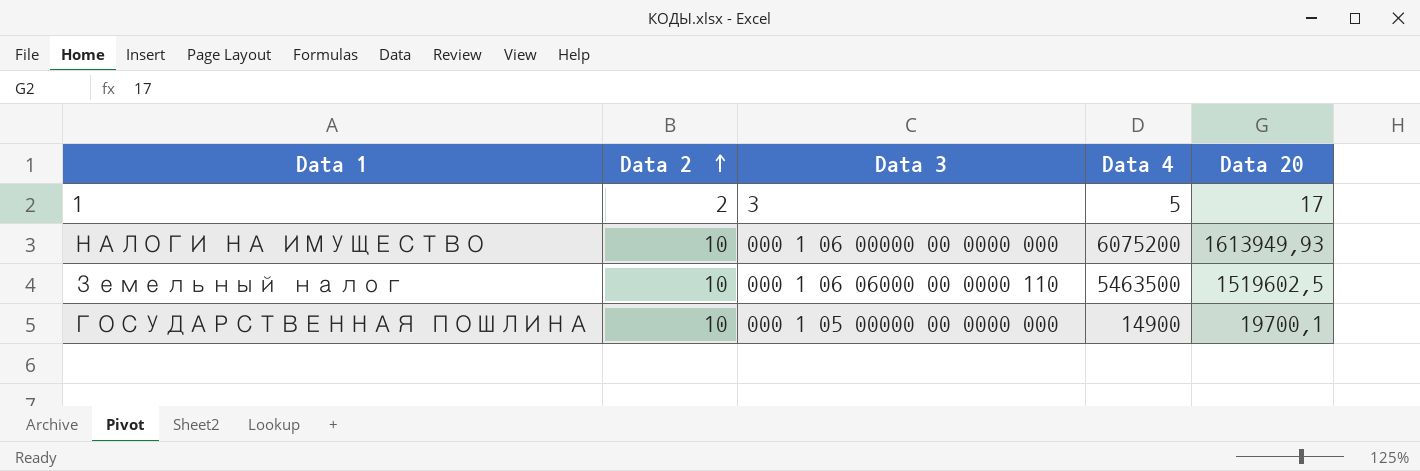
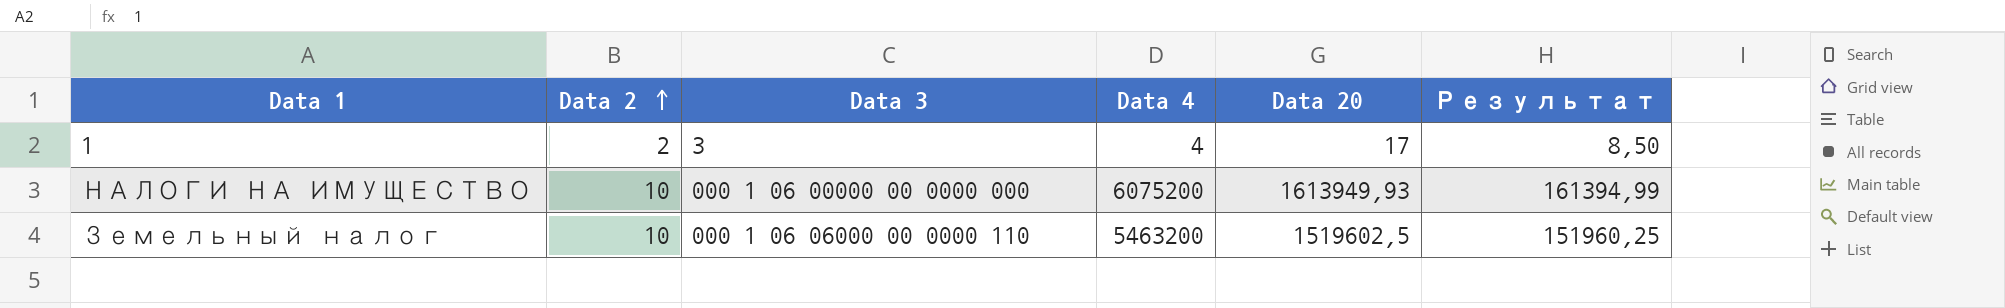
column Результат | formula: none -> [Data 20] / [Data 2]
row ГОСУДАРСТВЕННАЯ ПОШЛИНА: 10 | 000 1 05 00000 00 0000 000 | 14900 | 19700,1 -> none
1 | Data 4: 5 -> 4
Земельный налог | Data 4: 5463500 -> 5463200

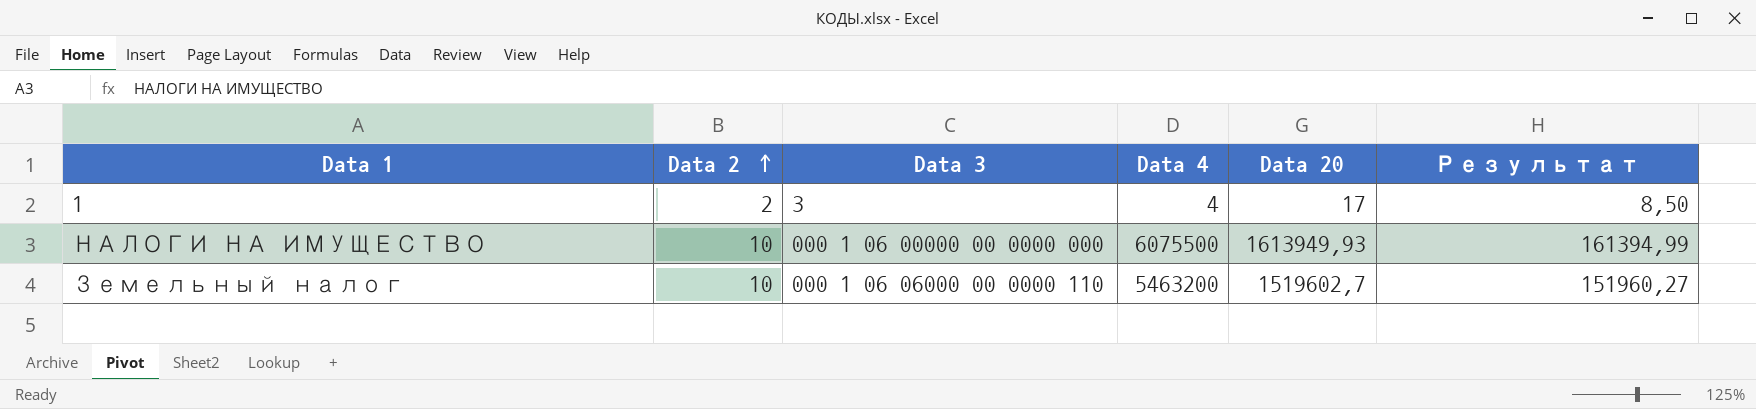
НАЛОГИ НА ИМУЩЕСТВО | Data 4: 6075200 -> 6075500
Земельный налог | Data 20: 1519602,5 -> 1519602,7
Земельный налог | Результат: 151960,25 -> 151960,27

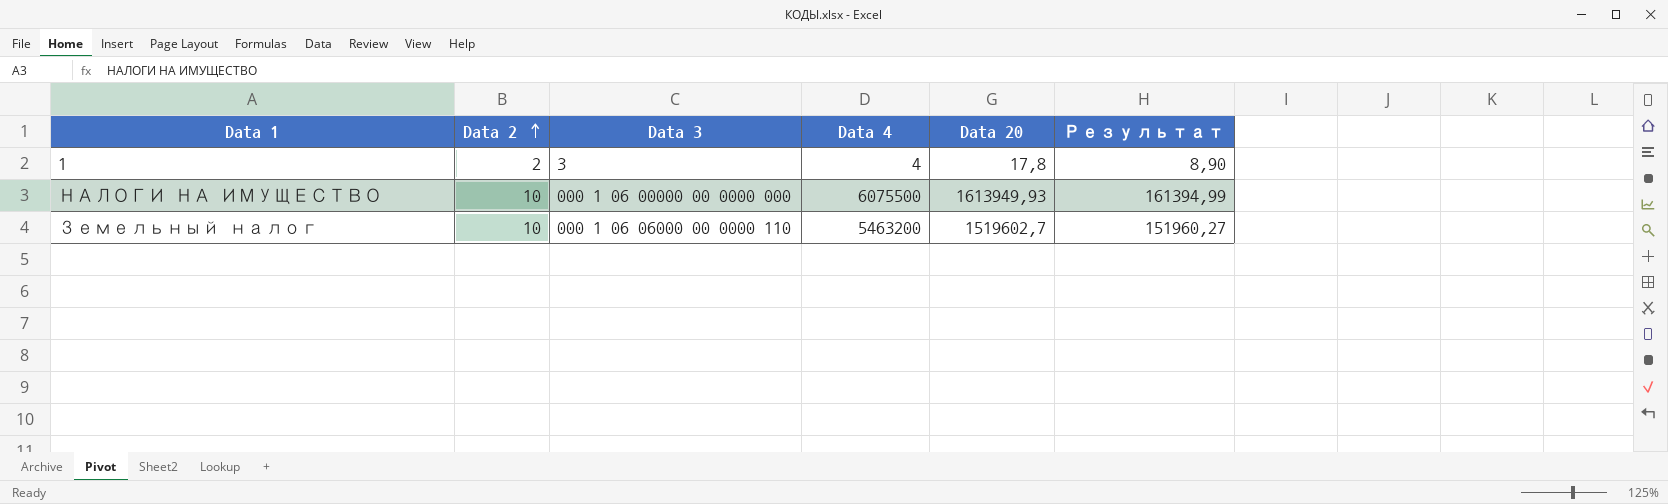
1 | Data 20: 17 -> 17,8
1 | Результат: 8,50 -> 8,90

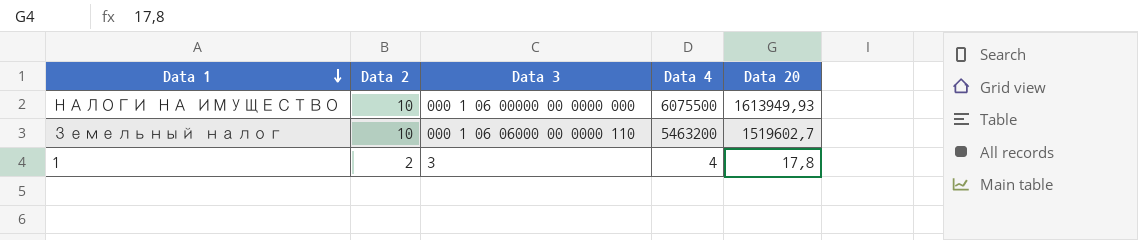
row order: Data 2 ascending -> Data 1 descending
column Результат | formula: [Data 20] / [Data 2] -> none

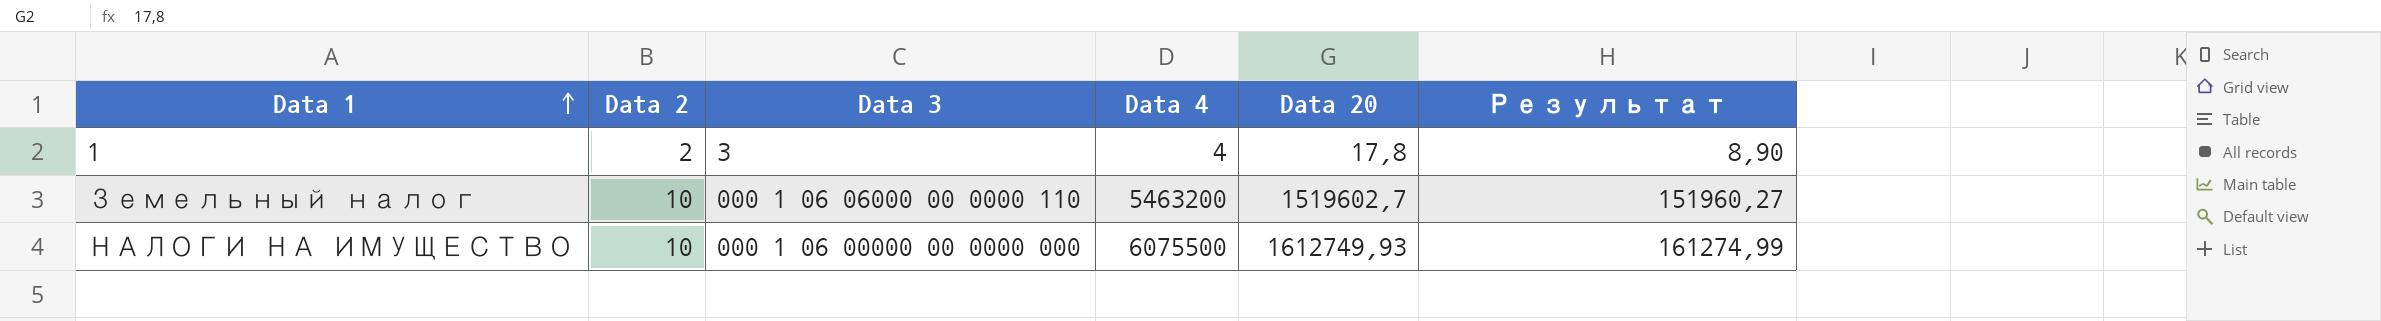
row order: Data 1 descending -> Data 1 ascending
column Результат | formula: none -> [Data 20] / [Data 2]
НАЛОГИ НА ИМУЩЕСТВО | Data 20: 1613949,93 -> 1612749,93

